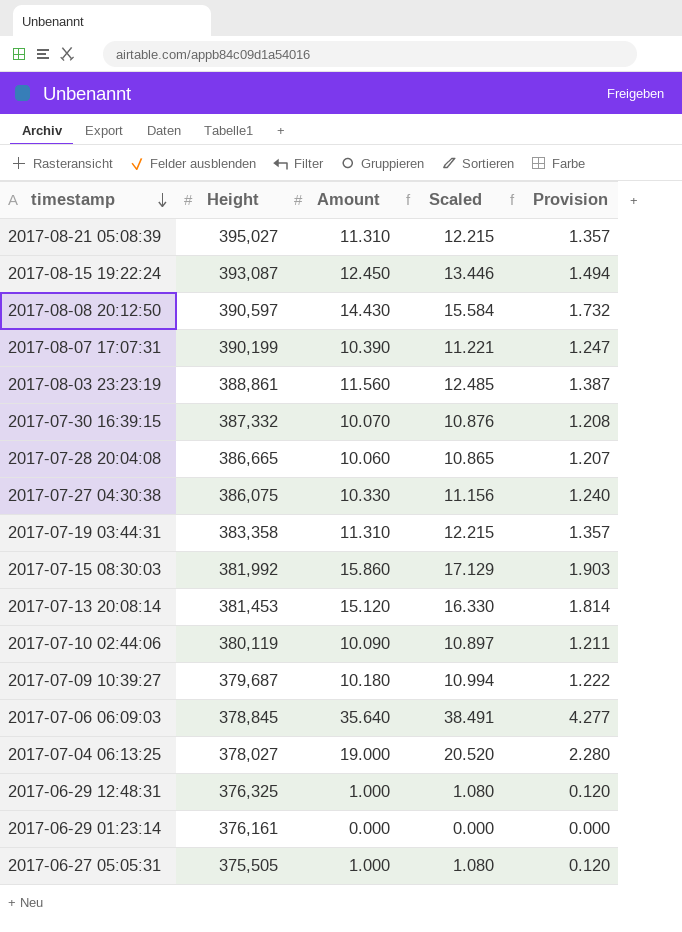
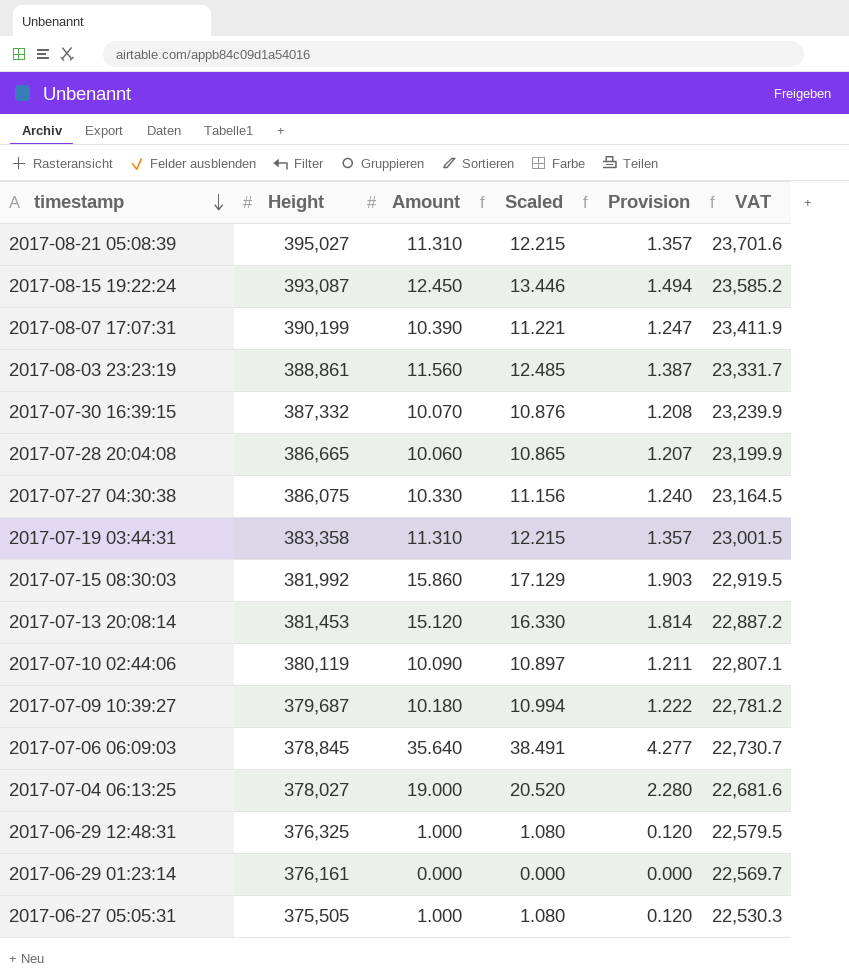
column VAT | formula: none -> [Height] * 0.06
row 2017-08-08 20:12:50: 390,597 | 14.430 | 15.584 | 1.732 -> none

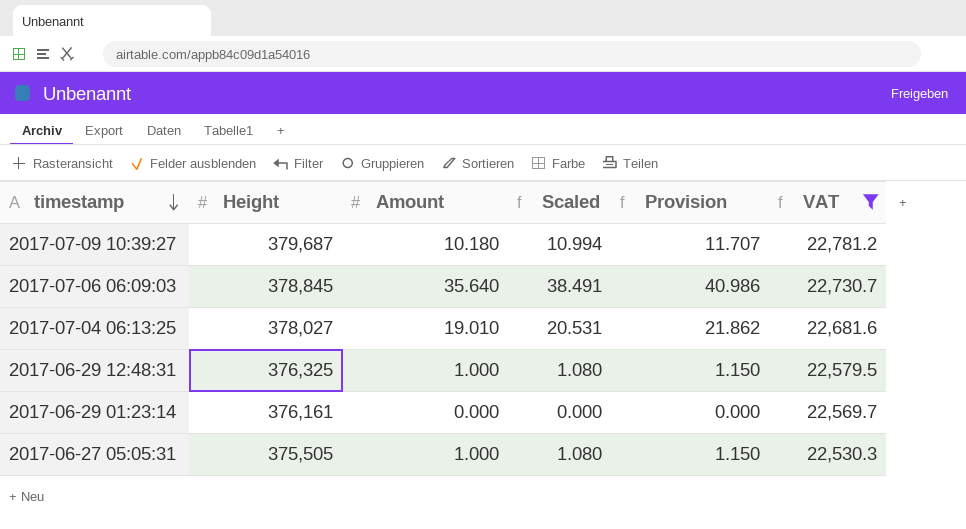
filter: none -> VAT <= 22,781.2
column Provision | formula: [Amount] * 0.12 -> [Amount] * 1.15
2017-07-04 06:13:25 | Amount: 19.000 -> 19.010
2017-07-04 06:13:25 | Scaled: 20.520 -> 20.531

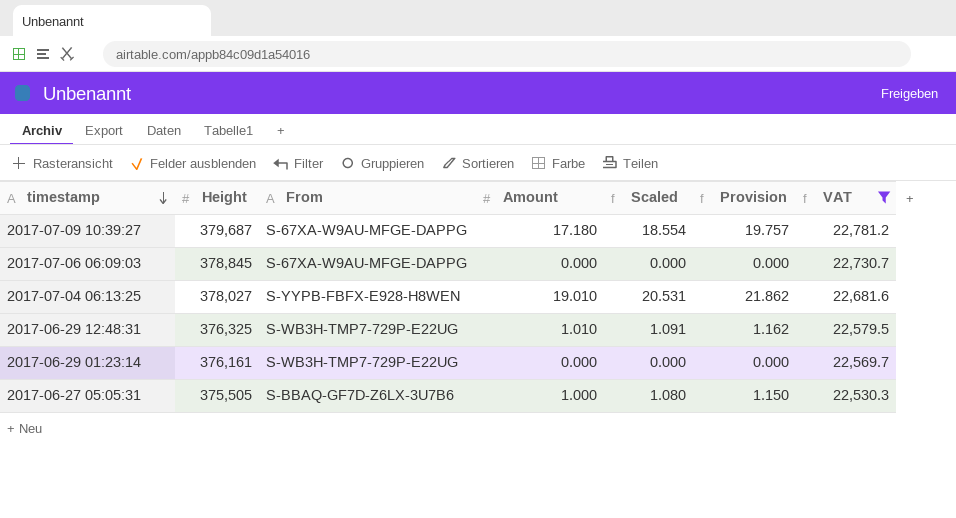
column From | position: none -> 3
2017-07-09 10:39:27 | Amount: 10.180 -> 17.180
2017-07-09 10:39:27 | Scaled: 10.994 -> 18.554
2017-07-09 10:39:27 | Provision: 11.707 -> 19.757
2017-07-06 06:09:03 | Amount: 35.640 -> 0.000
2017-07-06 06:09:03 | Scaled: 38.491 -> 0.000
2017-07-06 06:09:03 | Provision: 40.986 -> 0.000
2017-06-29 12:48:31 | Amount: 1.000 -> 1.010
2017-06-29 12:48:31 | Scaled: 1.080 -> 1.091
2017-06-29 12:48:31 | Provision: 1.150 -> 1.162

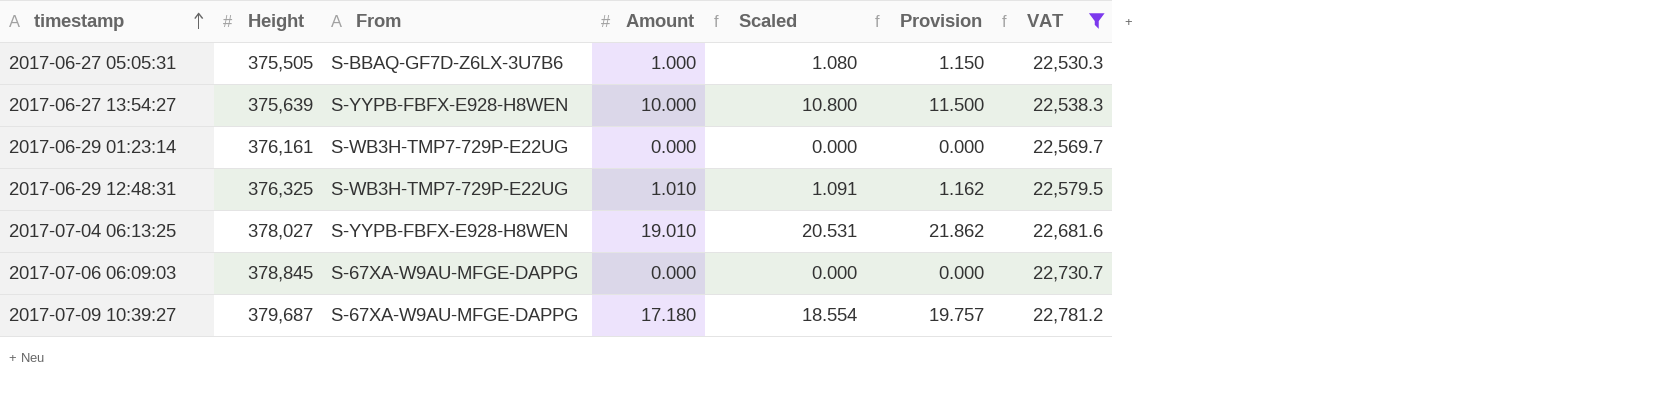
row order: timestamp descending -> timestamp ascending
row 2017-06-27 13:54:27: none -> 375,639 | S-YYPB-FBFX-E928-H8WEN | 10.000 | 10.800 | 11.500 | 22,538.3

